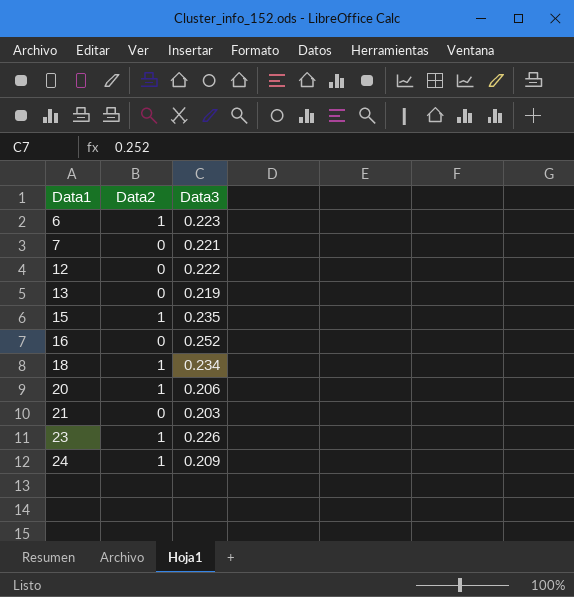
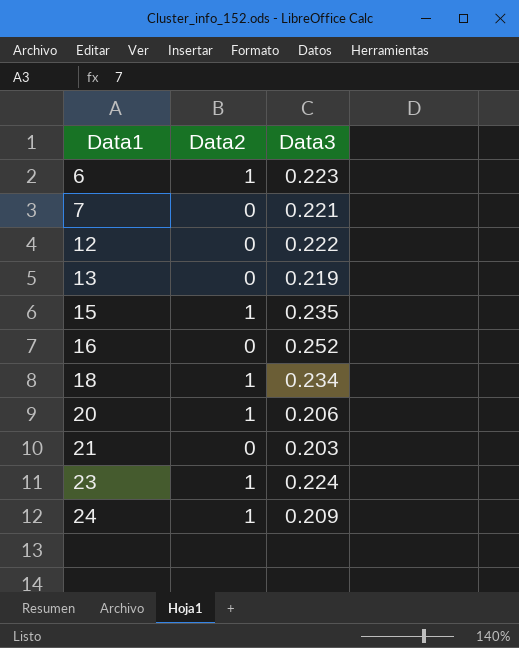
23 | Data3: 0.226 -> 0.224

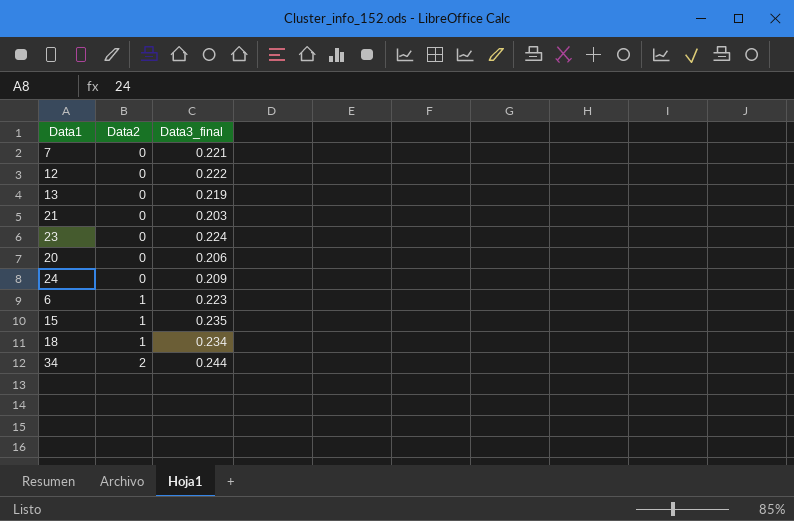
row order: Data1 ascending -> Data2 ascending
column name: Data3 -> Data3_final
row 16: 0 | 0.252 -> none
23 | Data2: 1 -> 0
20 | Data2: 1 -> 0
24 | Data2: 1 -> 0
row 34: none -> 2 | 0.244

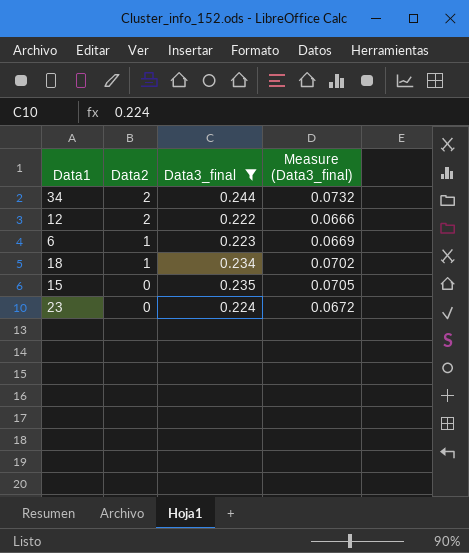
filter: none -> Data3_final >= 0.222
row order: Data2 ascending -> Data2 descending
column Measure (Data3_final) | formula: none -> [Data3_final] * 0.3
12 | Data2: 0 -> 2
15 | Data2: 1 -> 0

